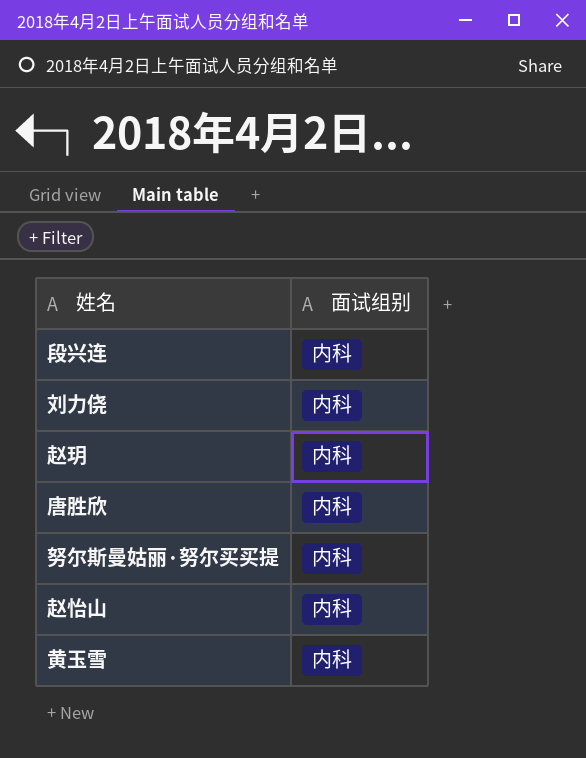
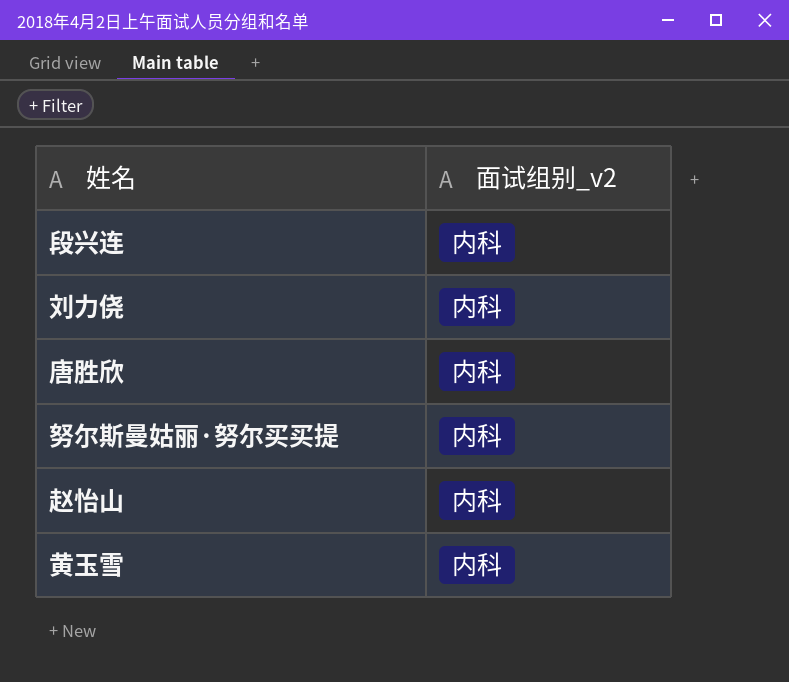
column name: 面试组别 -> 面试组别_v2
row 赵玥: 内科 -> none

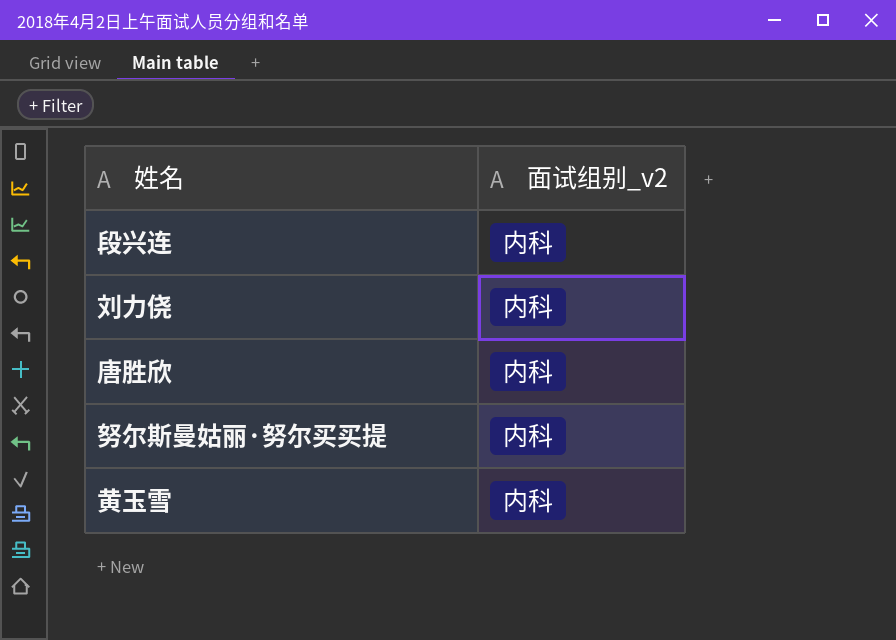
row 赵怡山: 内科 -> none

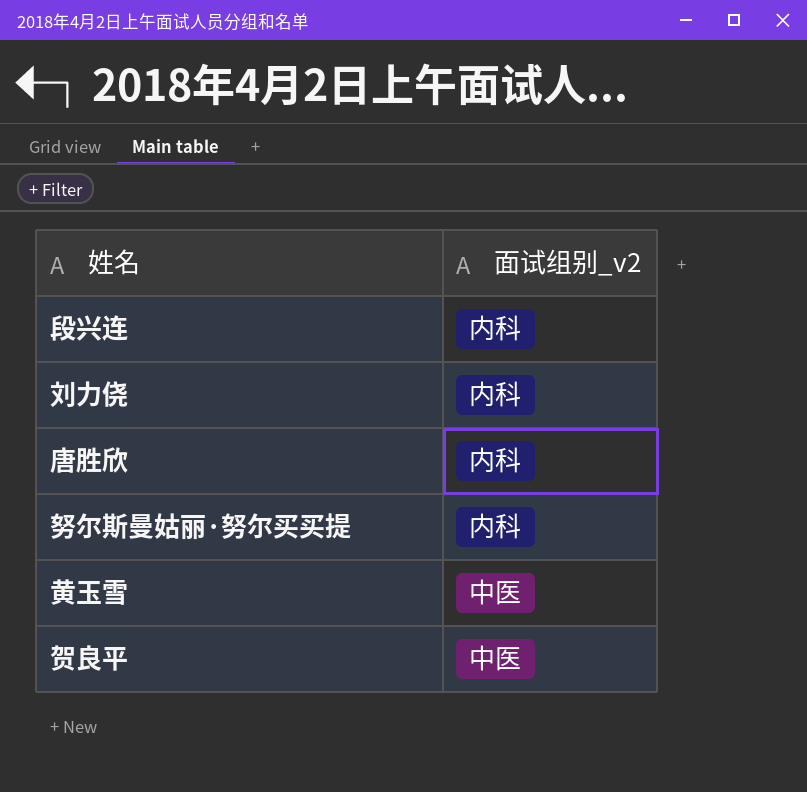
黄玉雪 | 面试组别_v2: 内科 -> 中医
row 贺良平: none -> 中医

